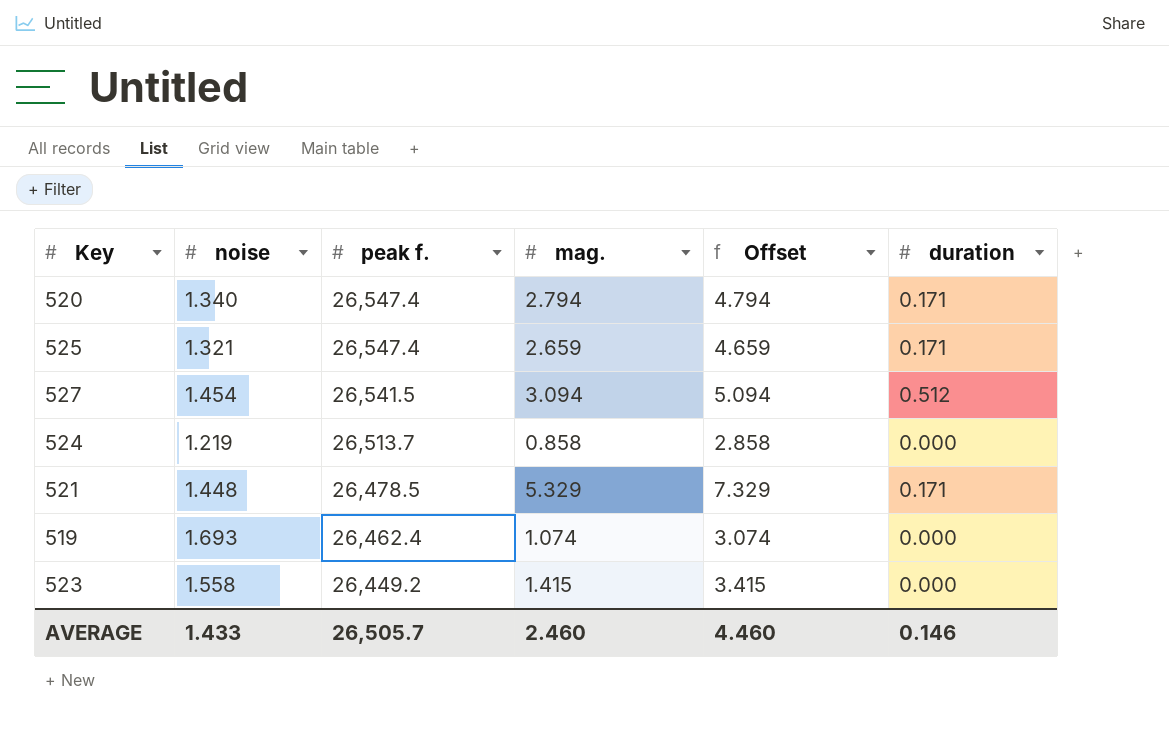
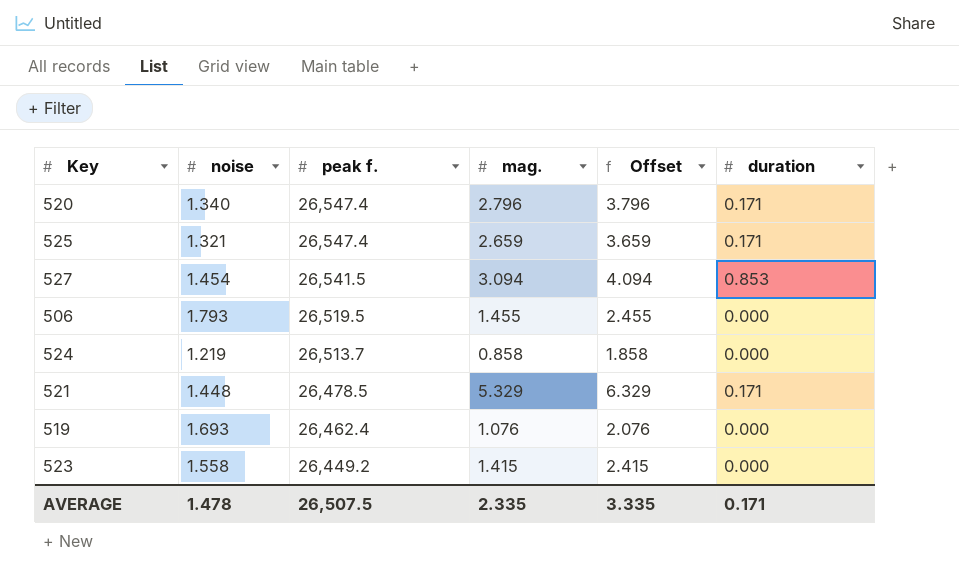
column Offset | formula: [mag.] + 2 -> [mag.] + 1
520 | mag.: 2.794 -> 2.796
527 | duration: 0.512 -> 0.853
row 506: none -> 1.793 | 26,519.5 | 1.455 | 2.455 | 0.000
519 | mag.: 1.074 -> 1.076
AVERAGE | noise: 1.433 -> 1.478
AVERAGE | peak f.: 26,505.7 -> 26,507.5
AVERAGE | mag.: 2.460 -> 2.335
AVERAGE | Offset: 4.460 -> 3.335
AVERAGE | duration: 0.146 -> 0.171

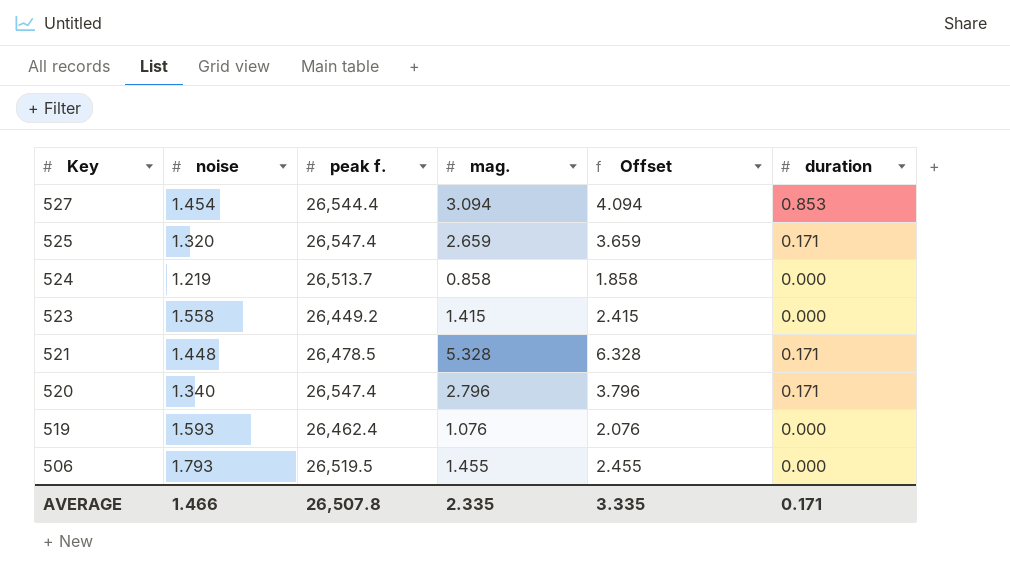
row order: peak f. descending -> Key descending
527 | peak f.: 26,541.5 -> 26,544.4
525 | noise: 1.321 -> 1.320
521 | mag.: 5.329 -> 5.328
521 | Offset: 6.329 -> 6.328
519 | noise: 1.693 -> 1.593
AVERAGE | noise: 1.478 -> 1.466
AVERAGE | peak f.: 26,507.5 -> 26,507.8

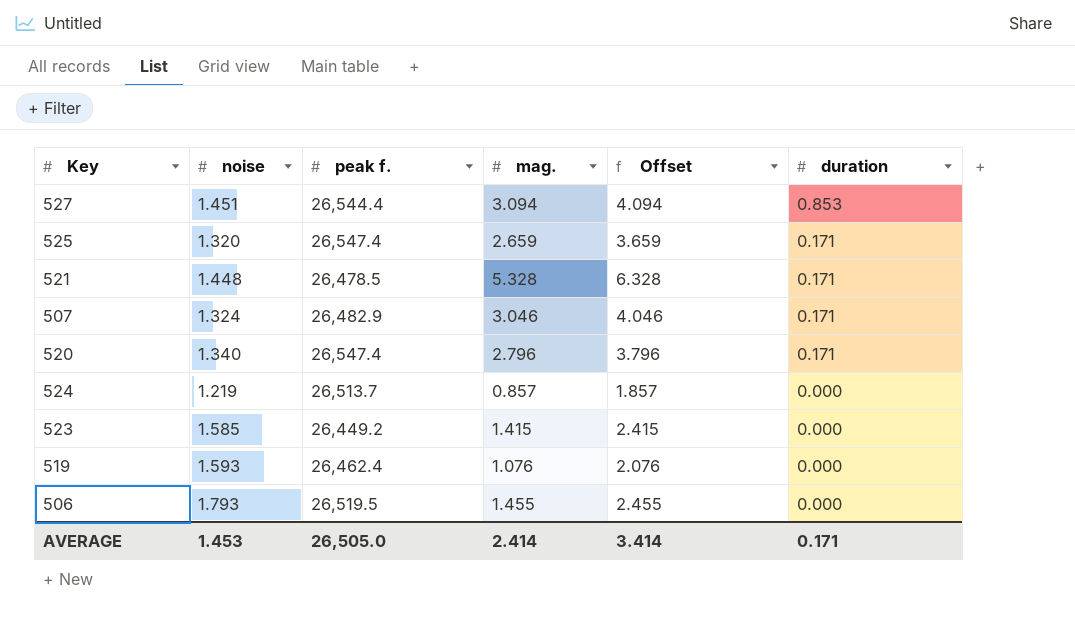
row order: Key descending -> duration descending
527 | noise: 1.454 -> 1.451
row 507: none -> 1.324 | 26,482.9 | 3.046 | 4.046 | 0.171
524 | mag.: 0.858 -> 0.857
524 | Offset: 1.858 -> 1.857
523 | noise: 1.558 -> 1.585
AVERAGE | noise: 1.466 -> 1.453
AVERAGE | peak f.: 26,507.8 -> 26,505.0
AVERAGE | mag.: 2.335 -> 2.414
AVERAGE | Offset: 3.335 -> 3.414

